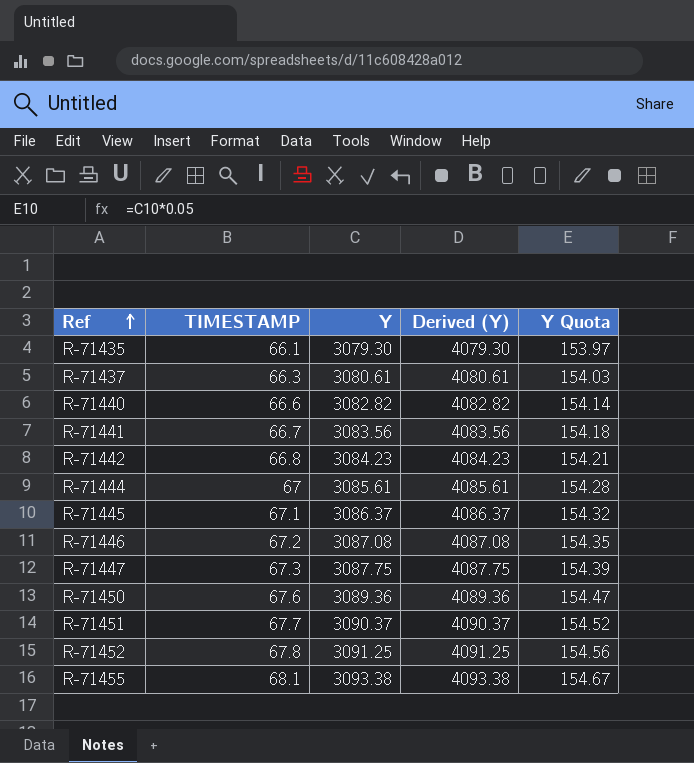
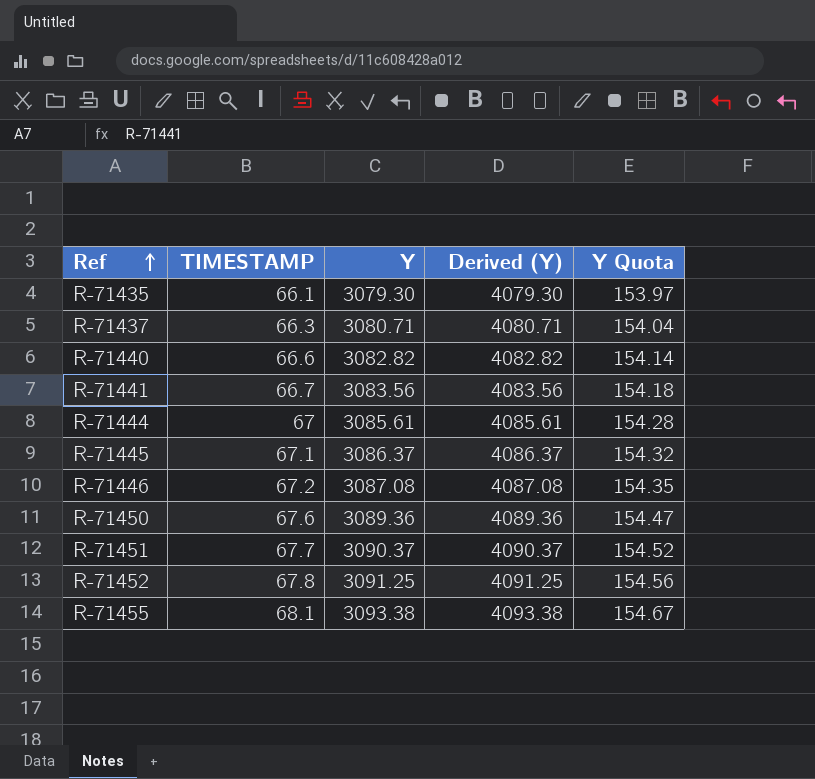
row R-71442: 66.8 | 3084.23 | 4084.23 | 154.21 -> none
row R-71447: 67.3 | 3087.75 | 4087.75 | 154.39 -> none
R-71437 | Y: 3080.61 -> 3080.71
R-71437 | Derived (Y): 4080.61 -> 4080.71
R-71437 | Y Quota: 154.03 -> 154.04

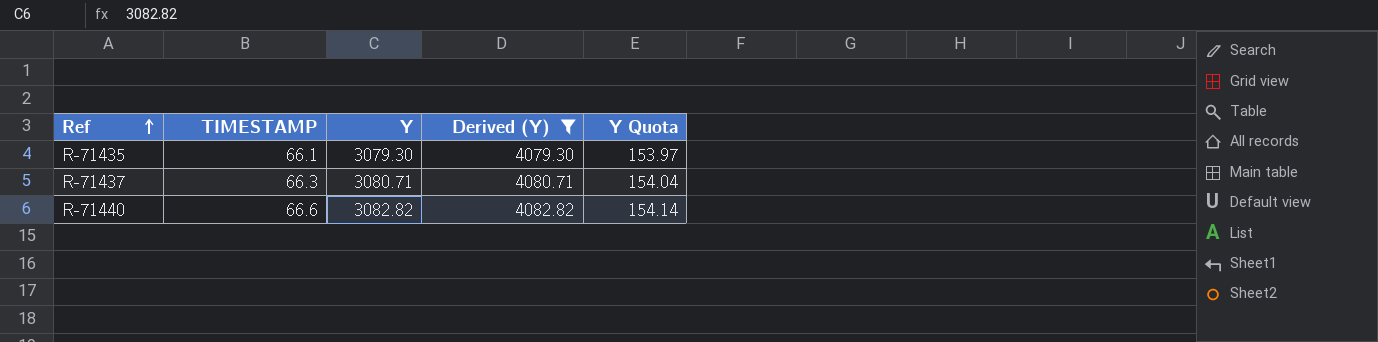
filter: none -> Derived (Y) <= 4082.82

